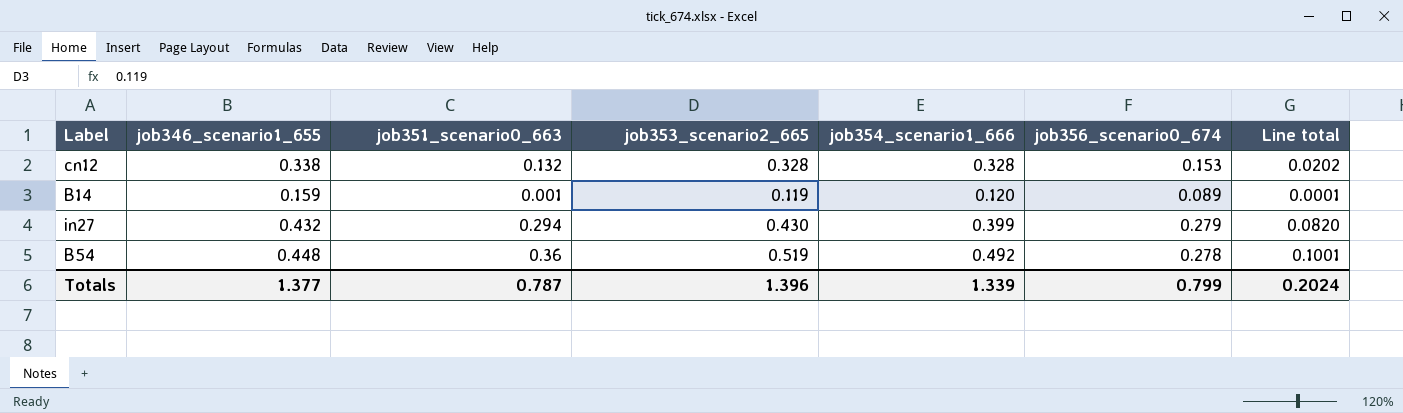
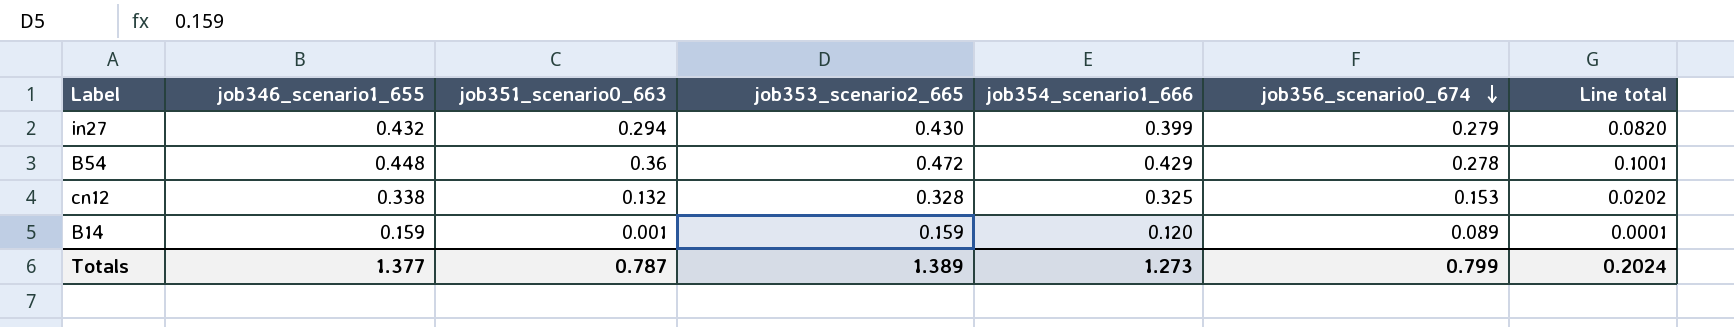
row order: none -> job356_scenario0_674 descending
B54 | job353_scenario2_665: 0.519 -> 0.472
B54 | job354_scenario1_666: 0.492 -> 0.429
cn12 | job354_scenario1_666: 0.328 -> 0.325
B14 | job353_scenario2_665: 0.119 -> 0.159
Totals | job353_scenario2_665: 1.396 -> 1.389
Totals | job354_scenario1_666: 1.339 -> 1.273

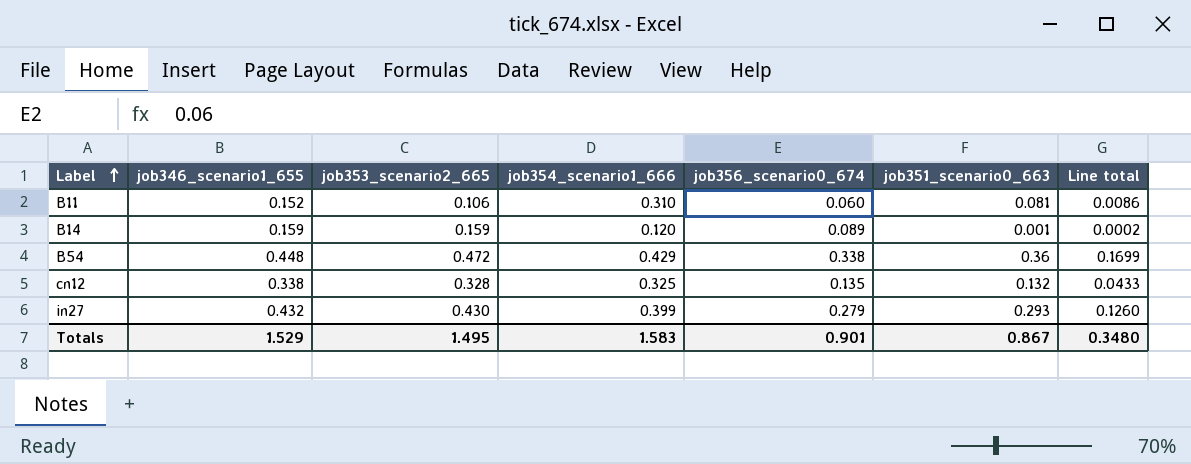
row order: job356_scenario0_674 descending -> Label ascending
column job351_scenario0_663 | position: 3 -> 6
column Line total | formula: [job351_scenario0_663] * [job356_scenario0_674] -> [job353_scenario2_665] * [job351_scenario0_663]
row B11: none -> 0.152 | 0.106 | 0.310 | 0.060 | 0.081 | 0.0086
B54 | job356_scenario0_674: 0.278 -> 0.338
cn12 | job356_scenario0_674: 0.153 -> 0.135
in27 | job351_scenario0_663: 0.294 -> 0.293
Totals | job346_scenario1_655: 1.377 -> 1.529
Totals | job353_scenario2_665: 1.389 -> 1.495
Totals | job354_scenario1_666: 1.273 -> 1.583
Totals | job356_scenario0_674: 0.799 -> 0.901
Totals | job351_scenario0_663: 0.787 -> 0.867
Totals | Line total: 0.2024 -> 0.3480

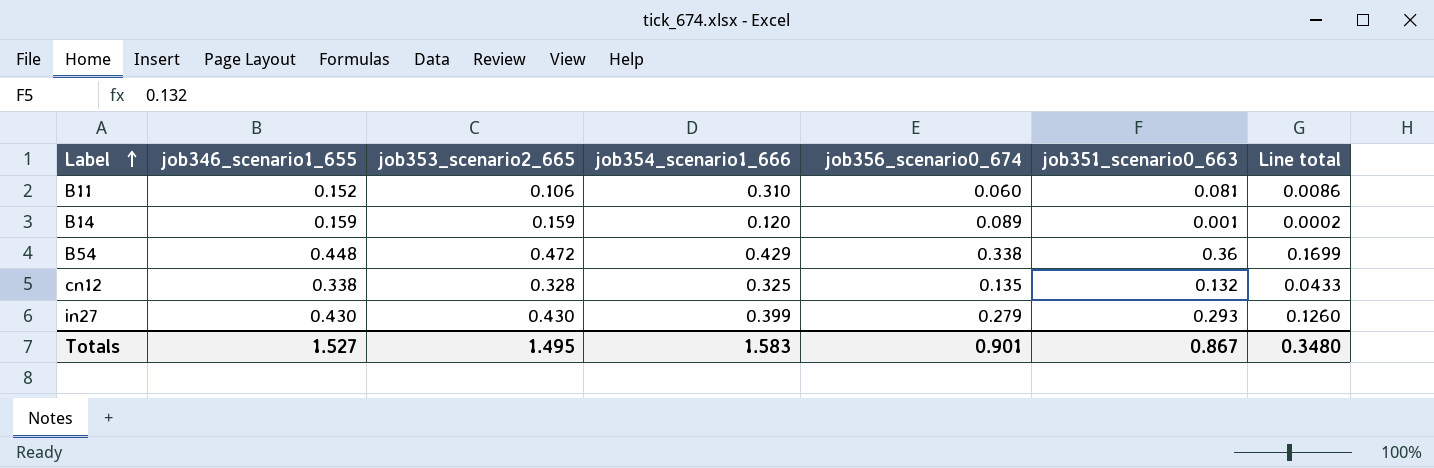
in27 | job346_scenario1_655: 0.432 -> 0.430
Totals | job346_scenario1_655: 1.529 -> 1.527

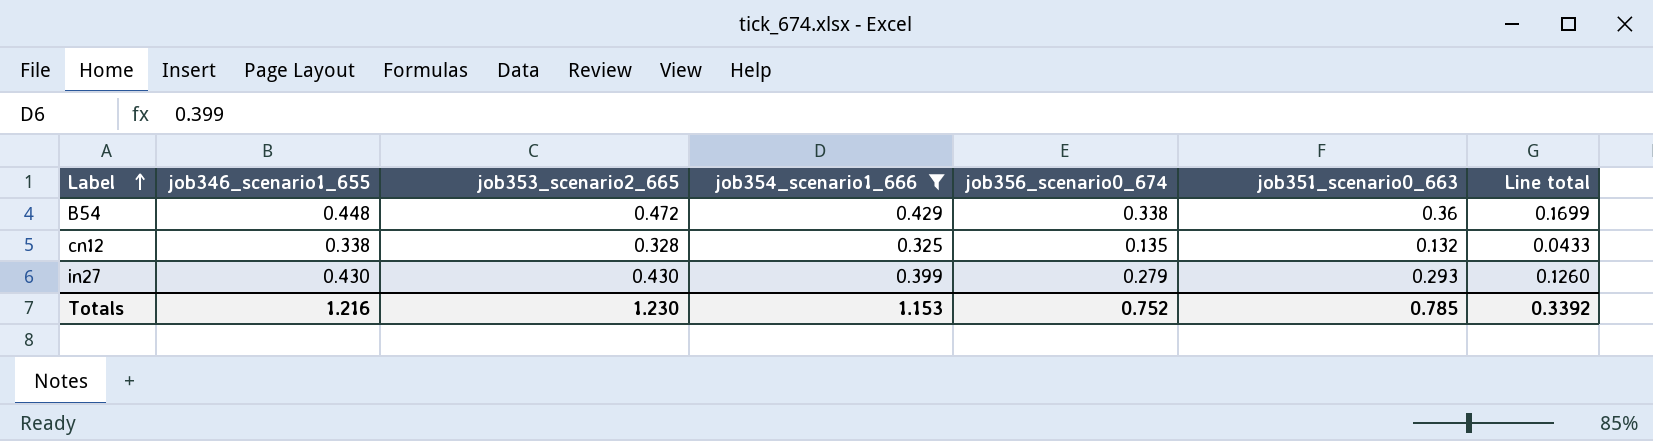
filter: none -> job354_scenario1_666 >= 0.325
Totals | job346_scenario1_655: 1.527 -> 1.216
Totals | job353_scenario2_665: 1.495 -> 1.230
Totals | job354_scenario1_666: 1.583 -> 1.153
Totals | job356_scenario0_674: 0.901 -> 0.752
Totals | job351_scenario0_663: 0.867 -> 0.785
Totals | Line total: 0.3480 -> 0.3392

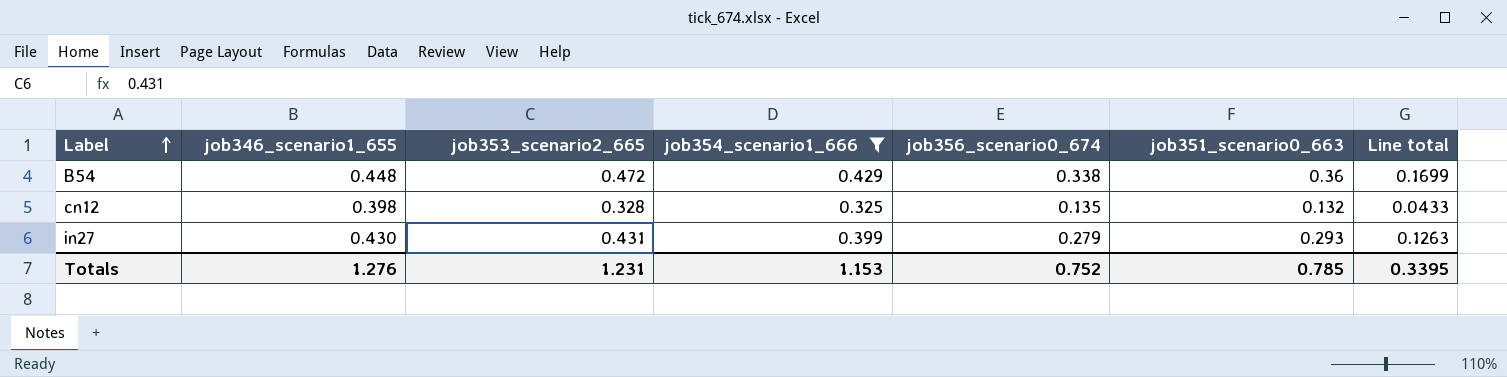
cn12 | job346_scenario1_655: 0.338 -> 0.398
in27 | job353_scenario2_665: 0.430 -> 0.431
in27 | Line total: 0.1260 -> 0.1263
Totals | job346_scenario1_655: 1.216 -> 1.276
Totals | job353_scenario2_665: 1.230 -> 1.231
Totals | Line total: 0.3392 -> 0.3395

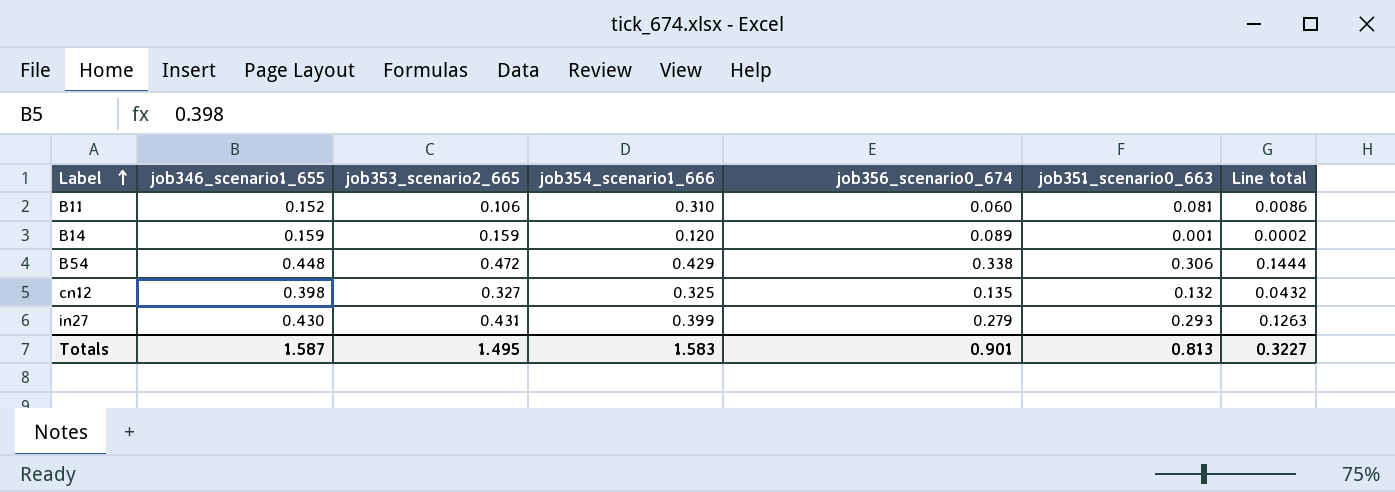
filter: job354_scenario1_666 >= 0.325 -> none
B54 | job351_scenario0_663: 0.36 -> 0.306
B54 | Line total: 0.1699 -> 0.1444
cn12 | job353_scenario2_665: 0.328 -> 0.327
cn12 | Line total: 0.0433 -> 0.0432
Totals | job346_scenario1_655: 1.276 -> 1.587
Totals | job353_scenario2_665: 1.231 -> 1.495
Totals | job354_scenario1_666: 1.153 -> 1.583
Totals | job356_scenario0_674: 0.752 -> 0.901
Totals | job351_scenario0_663: 0.785 -> 0.813
Totals | Line total: 0.3395 -> 0.3227

